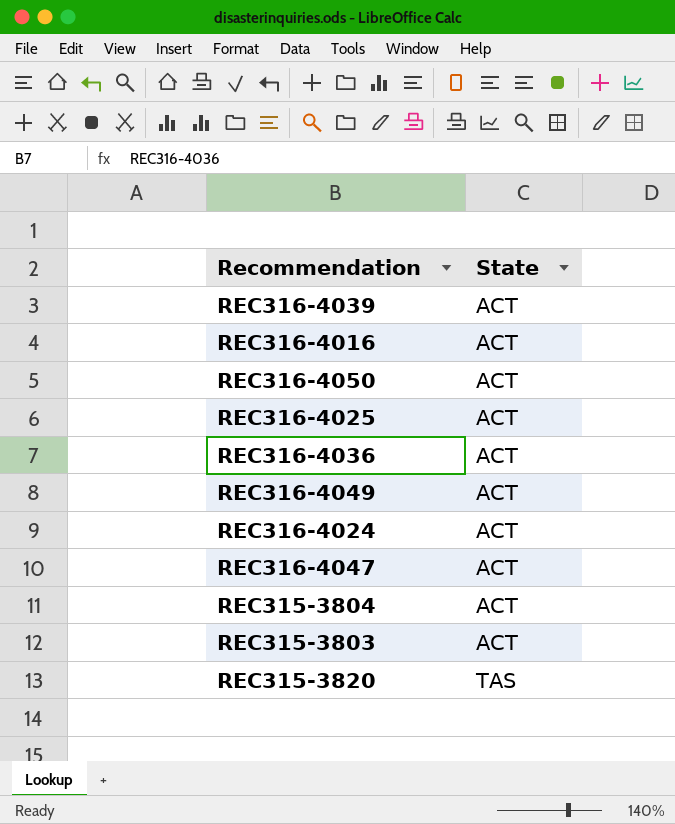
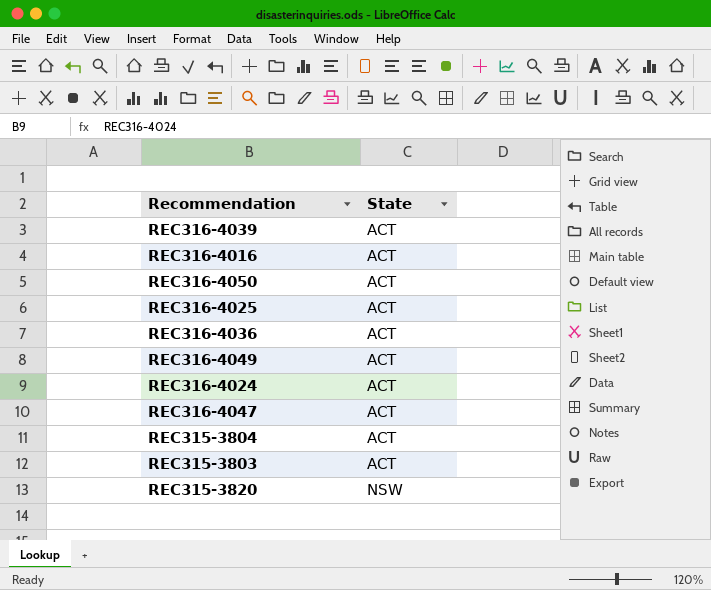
REC315-3820 | State: TAS -> NSW

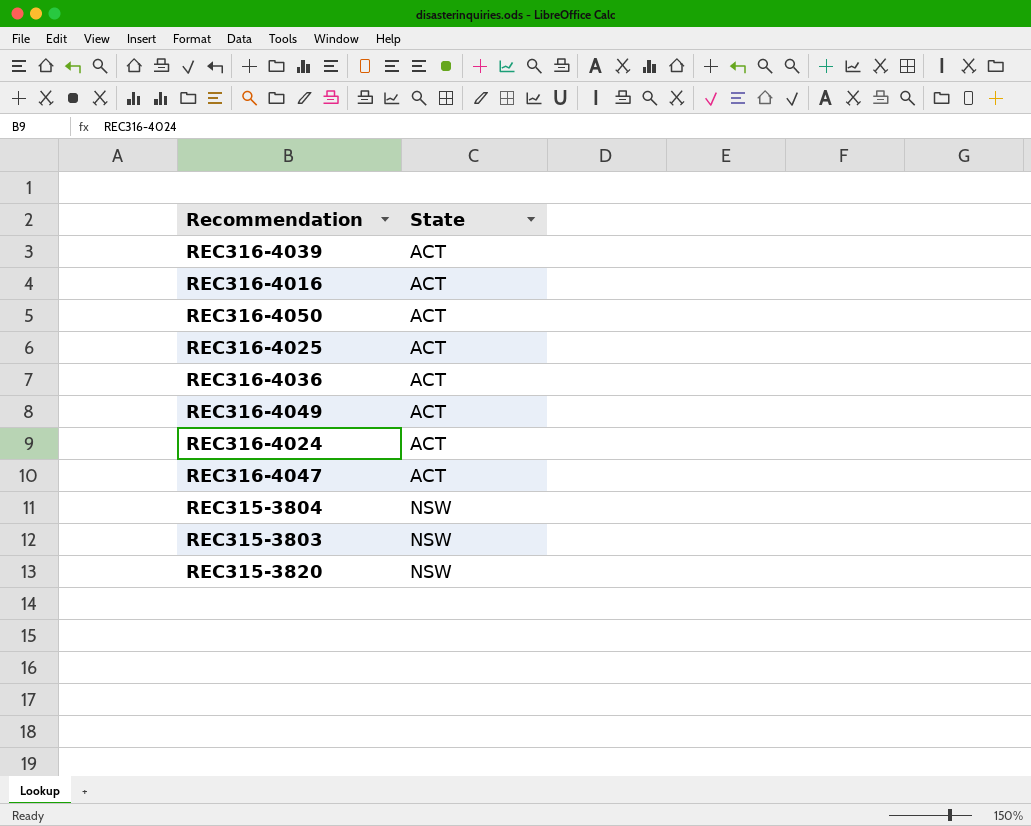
REC315-3804 | State: ACT -> NSW
REC315-3803 | State: ACT -> NSW

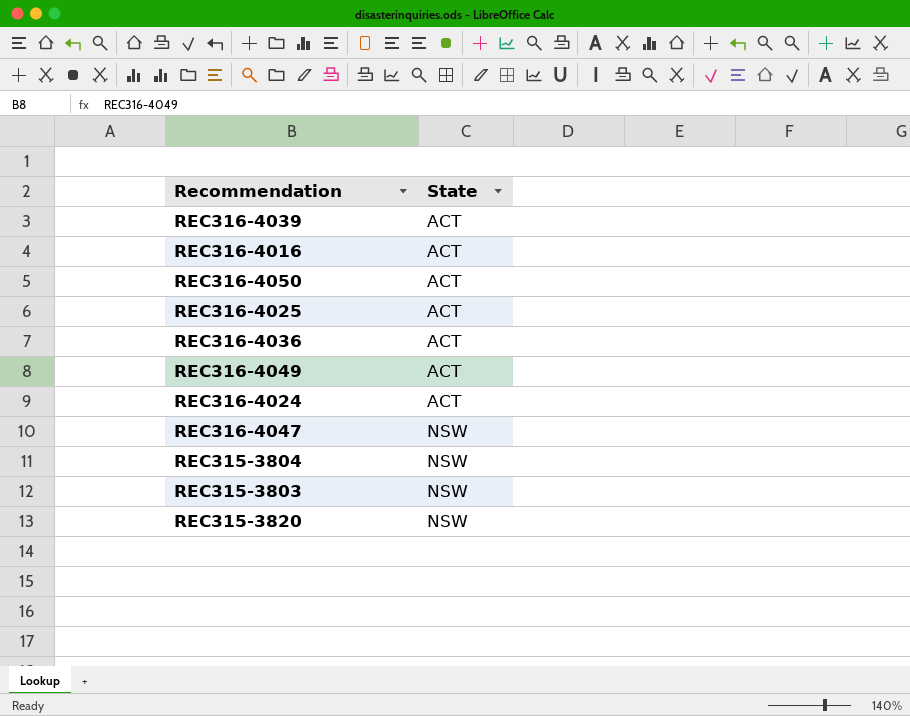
REC316-4047 | State: ACT -> NSW

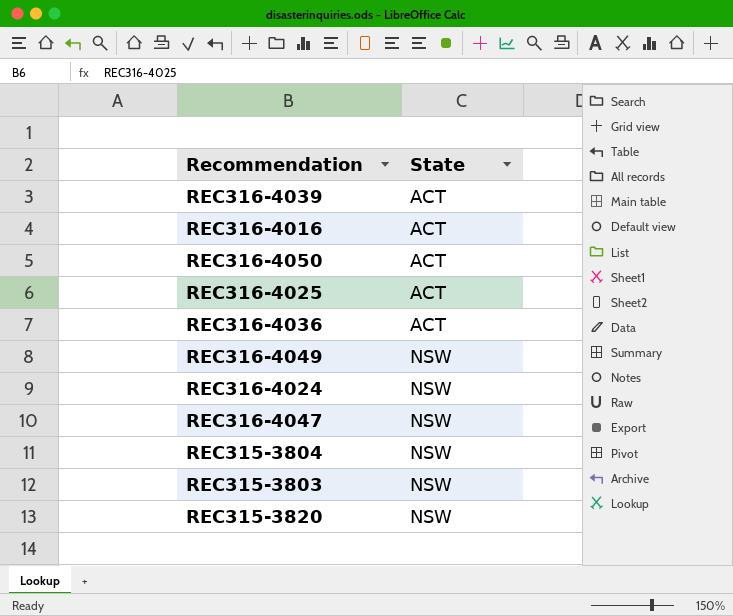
REC316-4049 | State: ACT -> NSW
REC316-4024 | State: ACT -> NSW

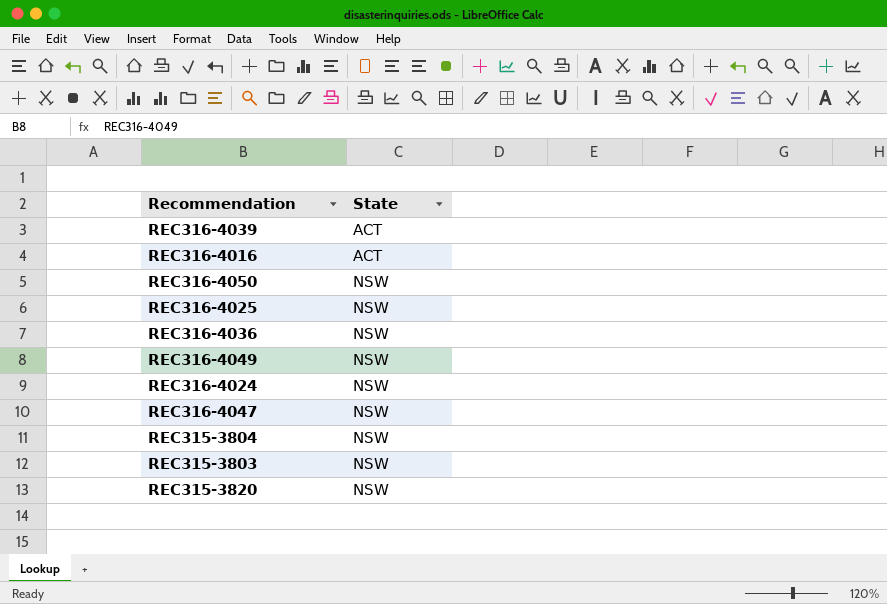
REC316-4050 | State: ACT -> NSW
REC316-4025 | State: ACT -> NSW
REC316-4036 | State: ACT -> NSW

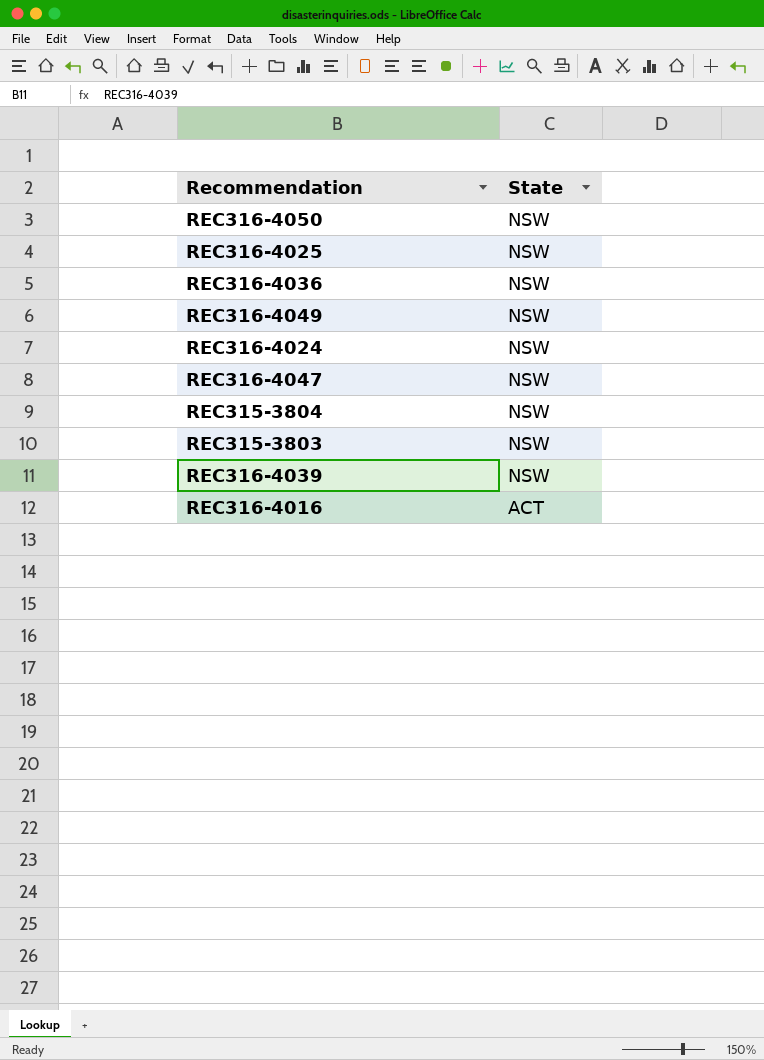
row order: State ascending -> State descending
row REC315-3820: NSW -> none
REC316-4039 | State: ACT -> NSW

